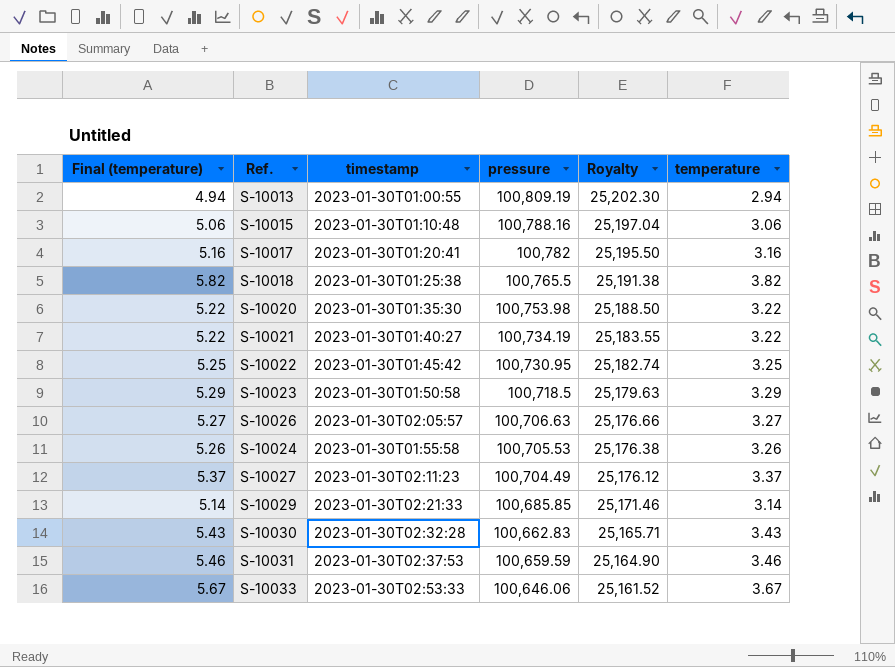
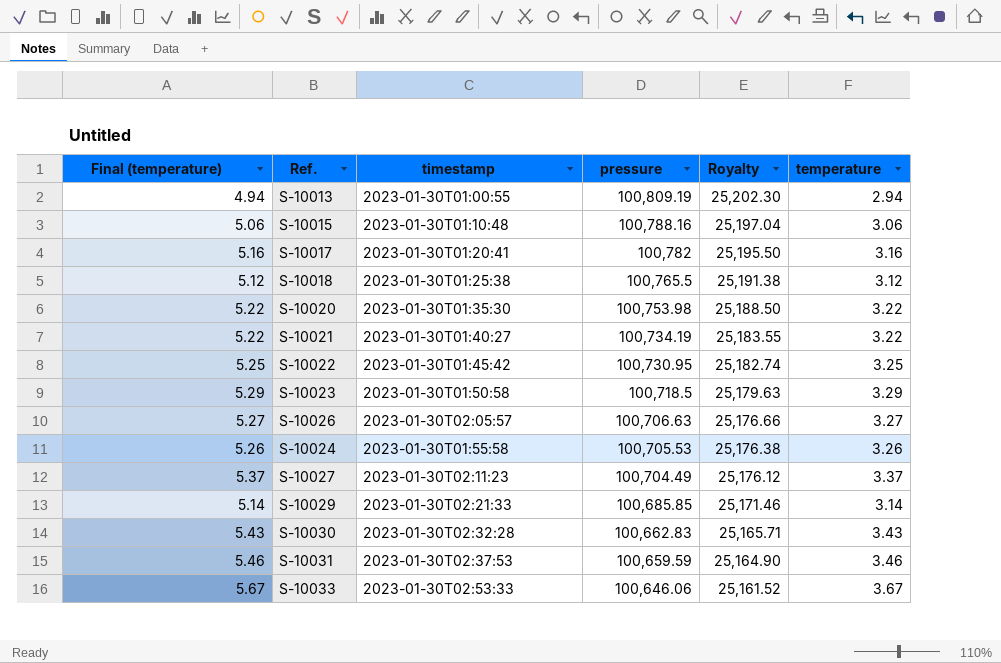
S-10018 | Final (temperature): 5.82 -> 5.12
S-10018 | temperature: 3.82 -> 3.12

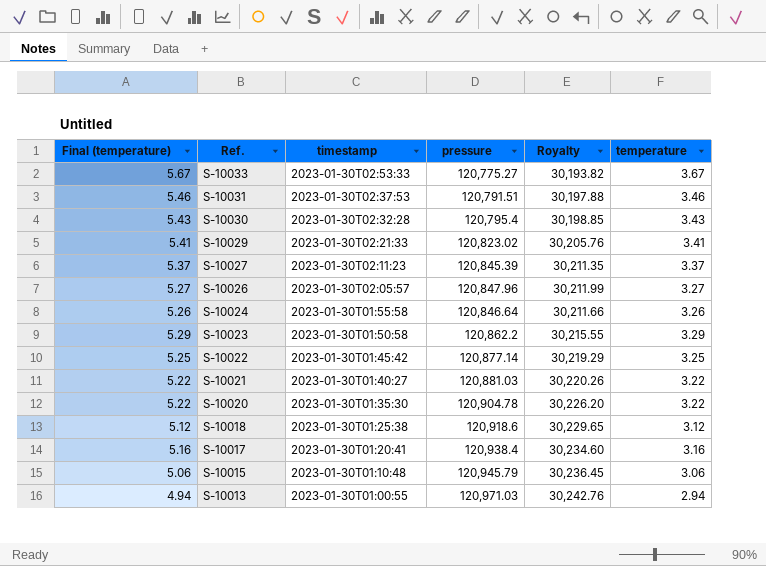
row order: pressure descending -> Ref. descending
S-10033 | pressure: 100,646.06 -> 120,775.27
S-10033 | Royalty: 25,161.52 -> 30,193.82
S-10031 | pressure: 100,659.59 -> 120,791.51
S-10031 | Royalty: 25,164.90 -> 30,197.88
S-10030 | pressure: 100,662.83 -> 120,795.4
S-10030 | Royalty: 25,165.71 -> 30,198.85
S-10029 | Final (temperature): 5.14 -> 5.41
S-10029 | pressure: 100,685.85 -> 120,823.02
S-10029 | Royalty: 25,171.46 -> 30,205.76
S-10029 | temperature: 3.14 -> 3.41
S-10027 | pressure: 100,704.49 -> 120,845.39
S-10027 | Royalty: 25,176.12 -> 30,211.35
S-10026 | pressure: 100,706.63 -> 120,847.96
S-10026 | Royalty: 25,176.66 -> 30,211.99
S-10024 | pressure: 100,705.53 -> 120,846.64
S-10024 | Royalty: 25,176.38 -> 30,211.66
S-10023 | pressure: 100,718.5 -> 120,862.2
S-10023 | Royalty: 25,179.63 -> 30,215.55
S-10022 | pressure: 100,730.95 -> 120,877.14
S-10022 | Royalty: 25,182.74 -> 30,219.29
S-10021 | pressure: 100,734.19 -> 120,881.03
S-10021 | Royalty: 25,183.55 -> 30,220.26
S-10020 | pressure: 100,753.98 -> 120,904.78
S-10020 | Royalty: 25,188.50 -> 30,226.20
S-10018 | pressure: 100,765.5 -> 120,918.6
S-10018 | Royalty: 25,191.38 -> 30,229.65
S-10017 | pressure: 100,782 -> 120,938.4
S-10017 | Royalty: 25,195.50 -> 30,234.60
S-10015 | pressure: 100,788.16 -> 120,945.79
S-10015 | Royalty: 25,197.04 -> 30,236.45
S-10013 | pressure: 100,809.19 -> 120,971.03
S-10013 | Royalty: 25,202.30 -> 30,242.76

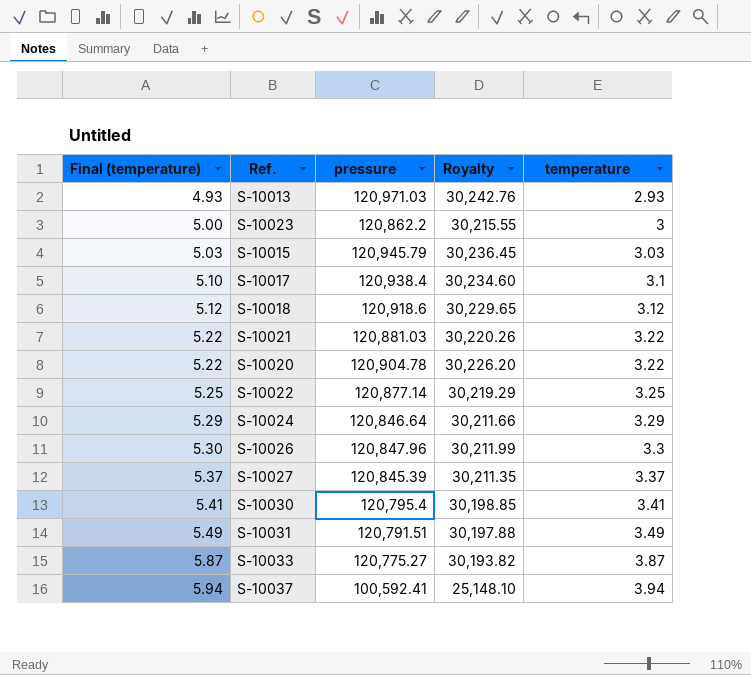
row order: Ref. descending -> Final (temperature) ascending
column timestamp | position: 3 -> none
row S-10029: 5.41 | 2023-01-30T02:21:33 | 120,823.02 | 30,205.76 | 3.41 -> none
S-10013 | Final (temperature): 4.94 -> 4.93
S-10013 | temperature: 2.94 -> 2.93
S-10023 | Final (temperature): 5.29 -> 5.00
S-10023 | temperature: 3.29 -> 3
S-10015 | Final (temperature): 5.06 -> 5.03
S-10015 | temperature: 3.06 -> 3.03
S-10017 | Final (temperature): 5.16 -> 5.10
S-10017 | temperature: 3.16 -> 3.1
S-10024 | Final (temperature): 5.26 -> 5.29
S-10024 | temperature: 3.26 -> 3.29
S-10026 | Final (temperature): 5.27 -> 5.30
S-10026 | temperature: 3.27 -> 3.3
S-10030 | Final (temperature): 5.43 -> 5.41
S-10030 | temperature: 3.43 -> 3.41
S-10031 | Final (temperature): 5.46 -> 5.49
S-10031 | temperature: 3.46 -> 3.49
S-10033 | Final (temperature): 5.67 -> 5.87
S-10033 | temperature: 3.67 -> 3.87
row S-10037: none -> 5.94 | 100,592.41 | 25,148.10 | 3.94

